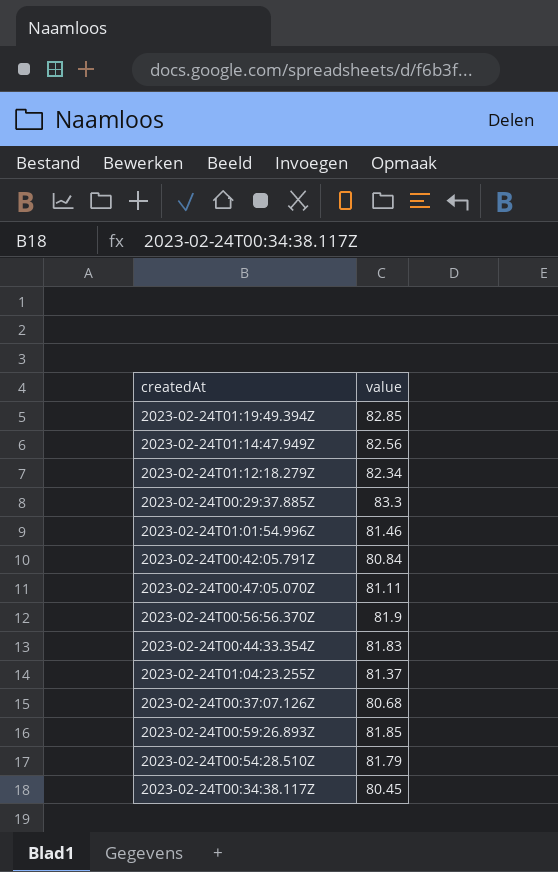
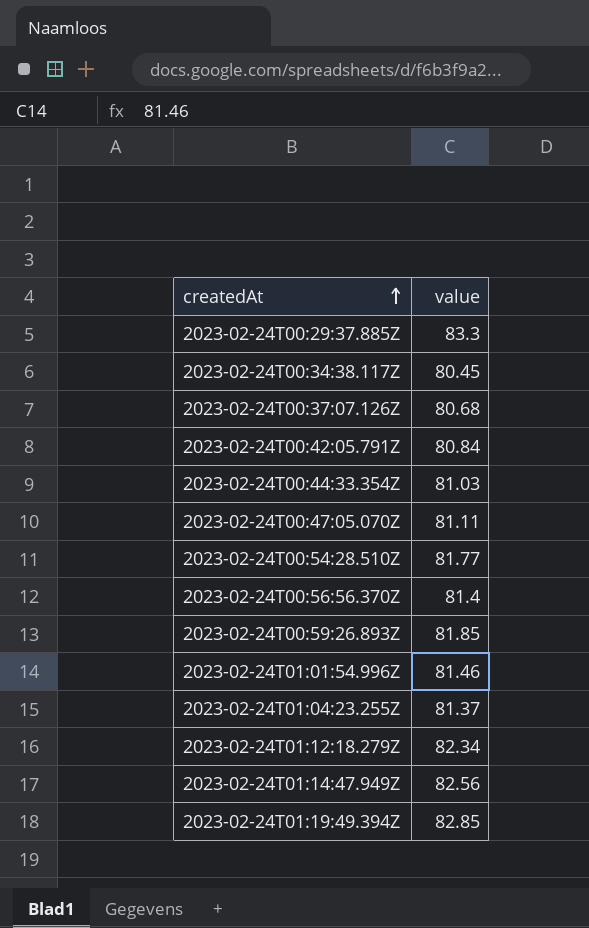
row order: none -> createdAt ascending
2023-02-24T00:44:33.354Z | value: 81.83 -> 81.03
2023-02-24T00:54:28.510Z | value: 81.79 -> 81.77
2023-02-24T00:56:56.370Z | value: 81.9 -> 81.4

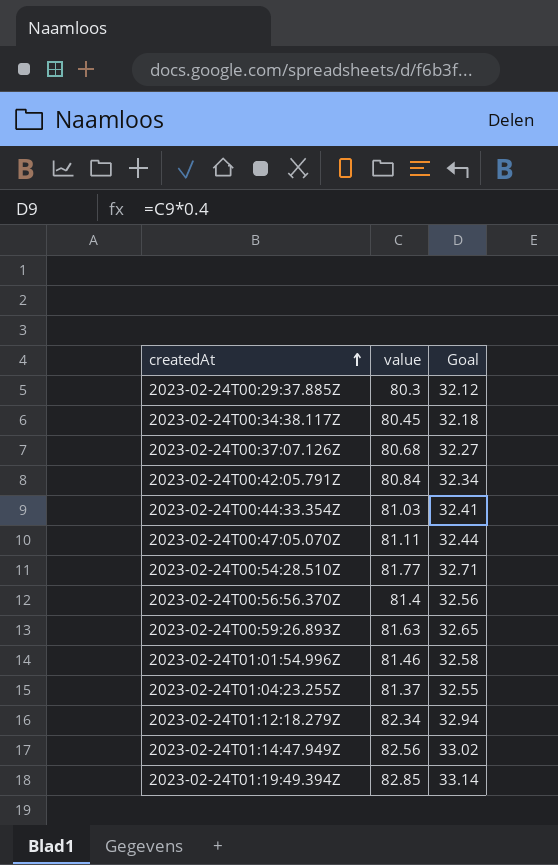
column Goal | formula: none -> [value] * 0.4
2023-02-24T00:29:37.885Z | value: 83.3 -> 80.3
2023-02-24T00:59:26.893Z | value: 81.85 -> 81.63

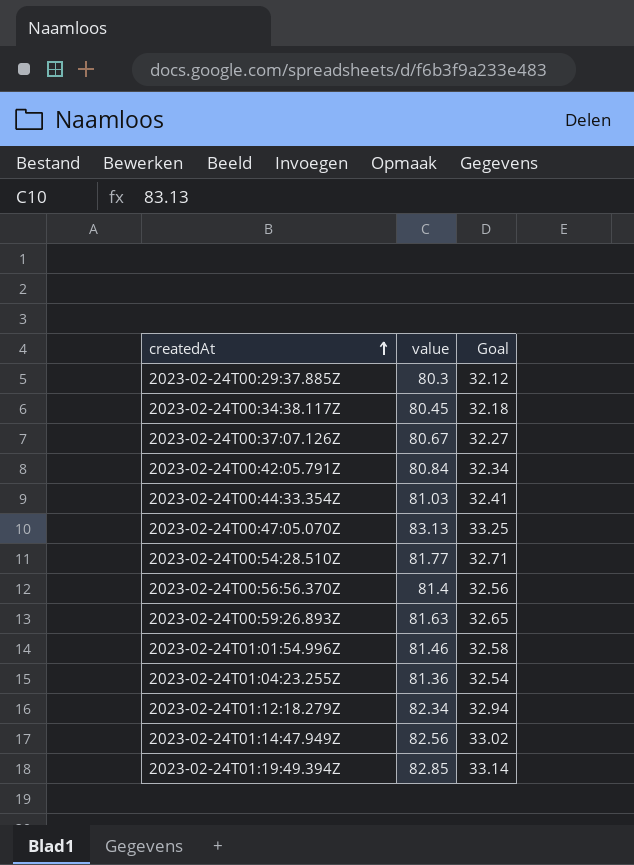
2023-02-24T00:37:07.126Z | value: 80.68 -> 80.67
2023-02-24T00:47:05.070Z | value: 81.11 -> 83.13
2023-02-24T00:47:05.070Z | Goal: 32.44 -> 33.25
2023-02-24T01:04:23.255Z | value: 81.37 -> 81.36
2023-02-24T01:04:23.255Z | Goal: 32.55 -> 32.54

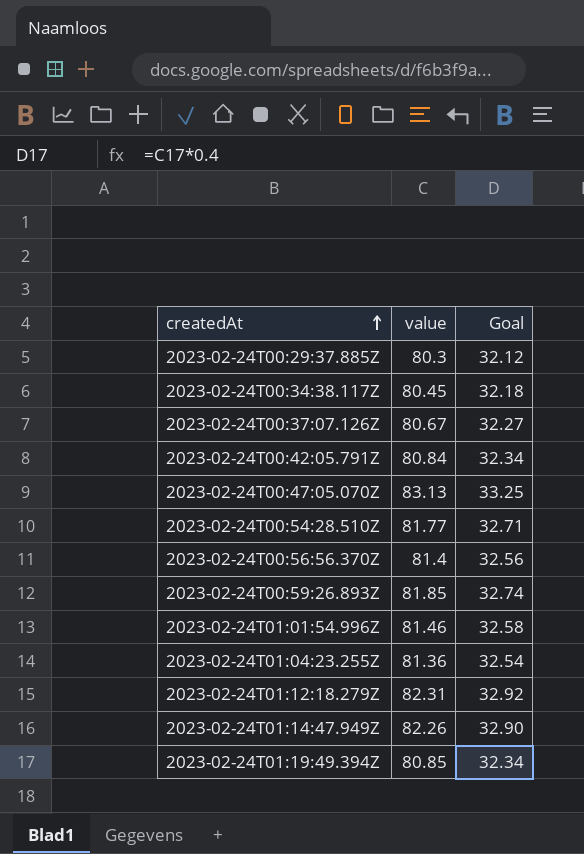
row 2023-02-24T00:44:33.354Z: 81.03 | 32.41 -> none
2023-02-24T00:59:26.893Z | value: 81.63 -> 81.85
2023-02-24T00:59:26.893Z | Goal: 32.65 -> 32.74
2023-02-24T01:12:18.279Z | value: 82.34 -> 82.31
2023-02-24T01:12:18.279Z | Goal: 32.94 -> 32.92
2023-02-24T01:14:47.949Z | value: 82.56 -> 82.26
2023-02-24T01:14:47.949Z | Goal: 33.02 -> 32.90
2023-02-24T01:19:49.394Z | value: 82.85 -> 80.85
2023-02-24T01:19:49.394Z | Goal: 33.14 -> 32.34

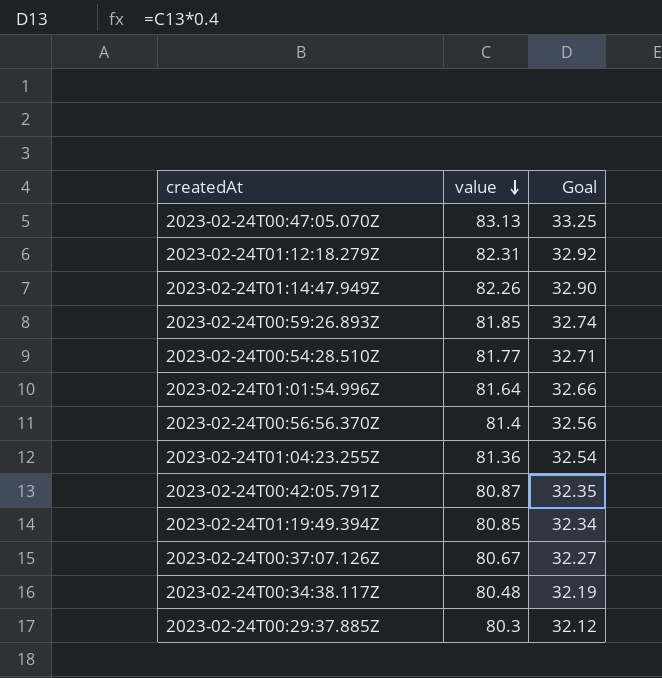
row order: createdAt ascending -> value descending
2023-02-24T01:01:54.996Z | value: 81.46 -> 81.64
2023-02-24T01:01:54.996Z | Goal: 32.58 -> 32.66
2023-02-24T00:42:05.791Z | value: 80.84 -> 80.87
2023-02-24T00:42:05.791Z | Goal: 32.34 -> 32.35
2023-02-24T00:34:38.117Z | value: 80.45 -> 80.48
2023-02-24T00:34:38.117Z | Goal: 32.18 -> 32.19

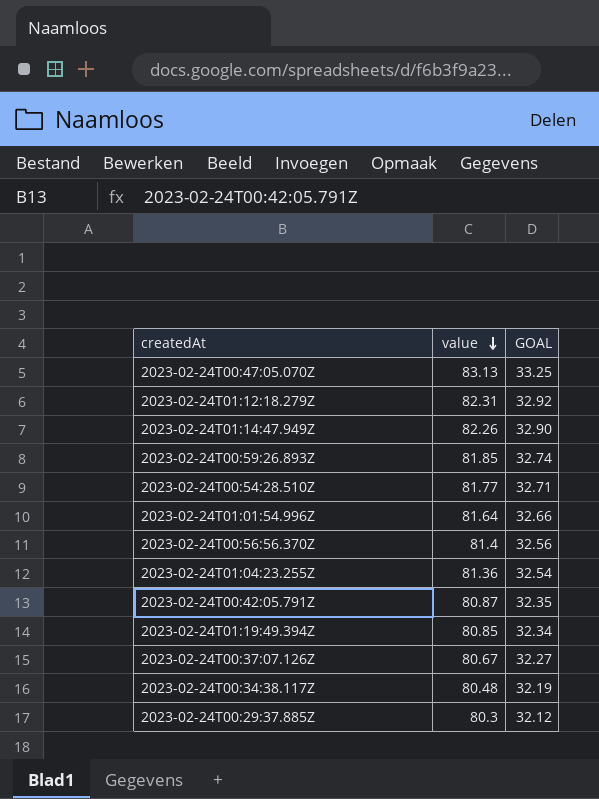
column name: Goal -> GOAL

